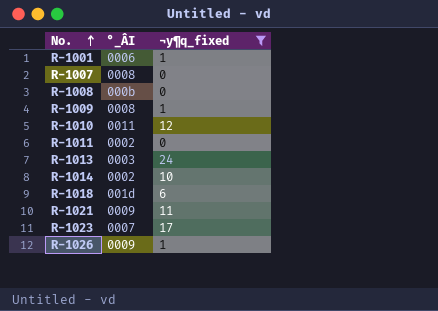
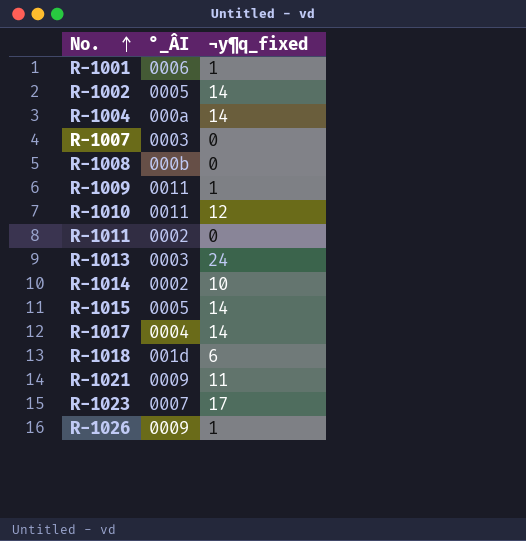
filter: ¬y¶q_fixed != 14 -> none
R-1007 | °_ÂI: 0008 -> 0003
R-1009 | °_ÂI: 0008 -> 0011

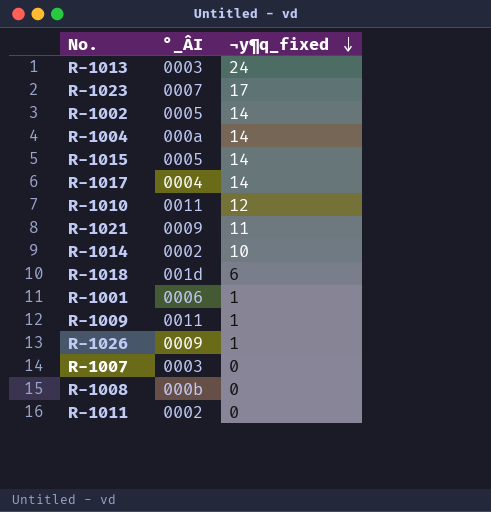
row order: No. ascending -> ¬y¶q_fixed descending

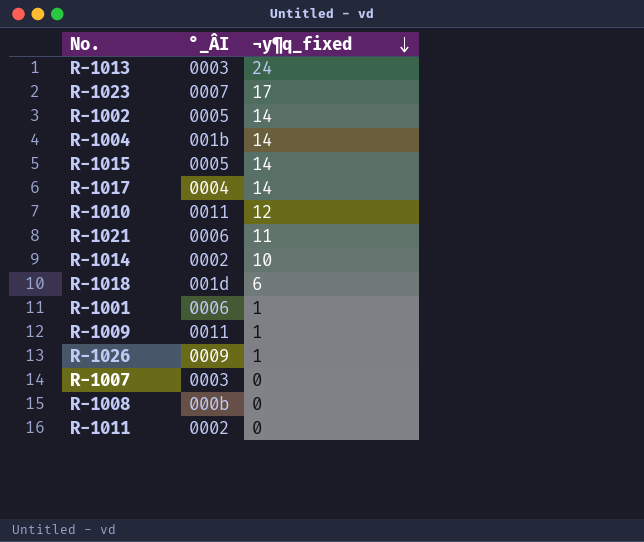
R-1004 | °_ÂI: 000a -> 001b
R-1021 | °_ÂI: 0009 -> 0006

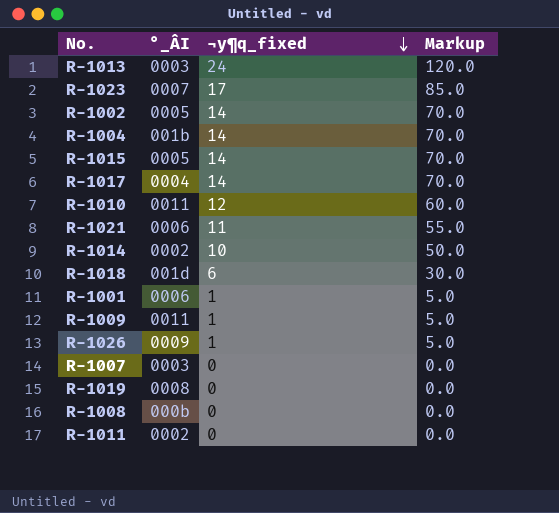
column Markup | formula: none -> [¬y¶q_fixed] * 5
row R-1019: none -> 0008 | 0 | 0.0

